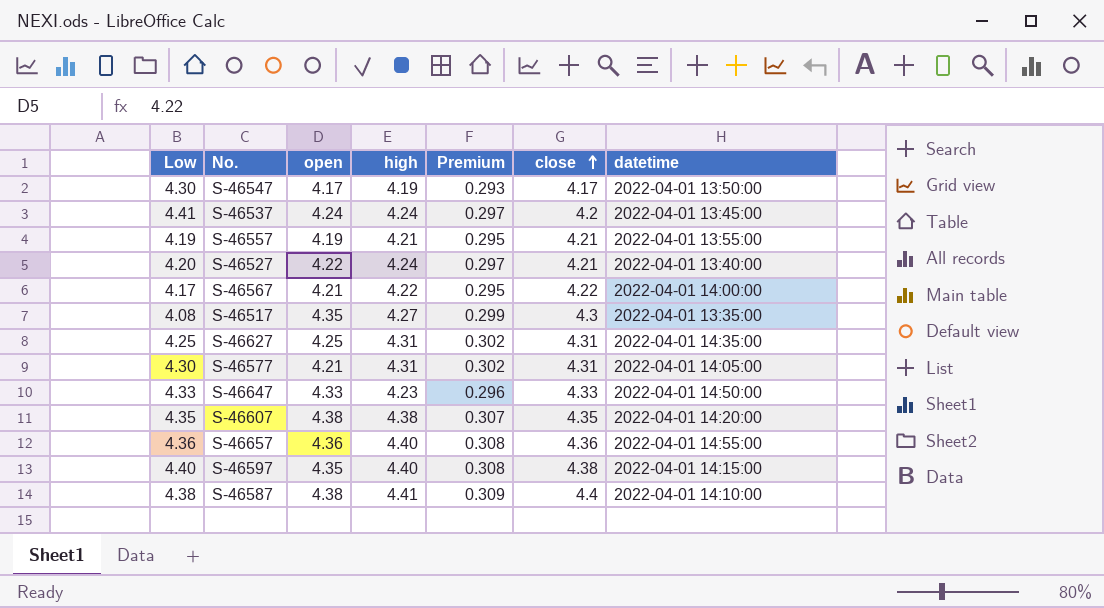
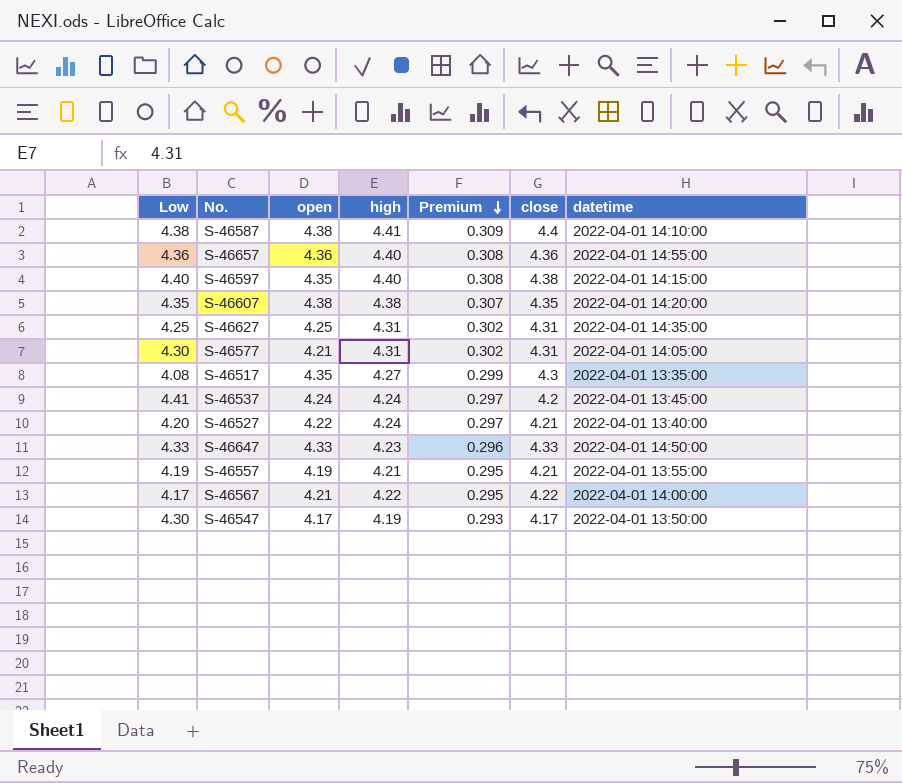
row order: close ascending -> Premium descending

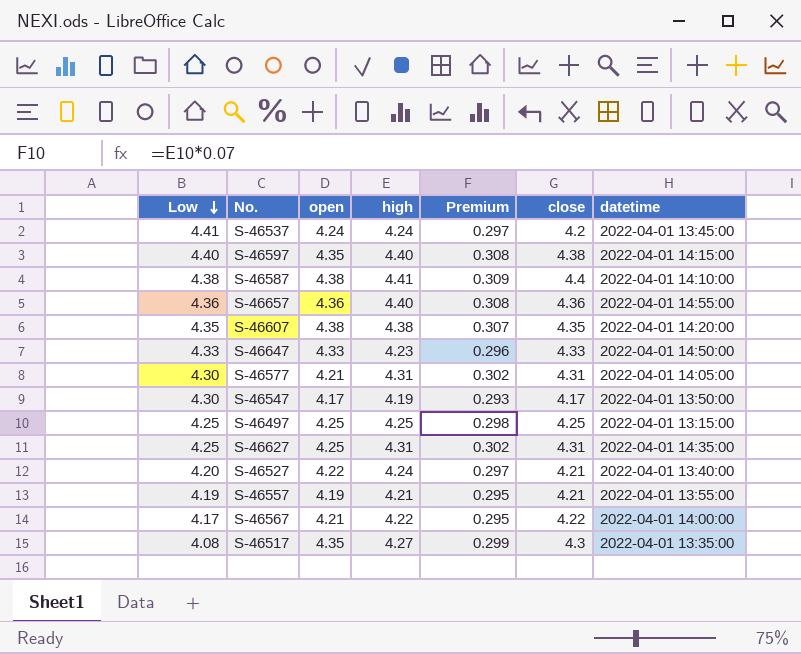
row order: Premium descending -> Low descending
row S-46497: none -> 4.25 | 4.25 | 4.25 | 0.298 | 4.25 | 2022-04-01 13:15:00

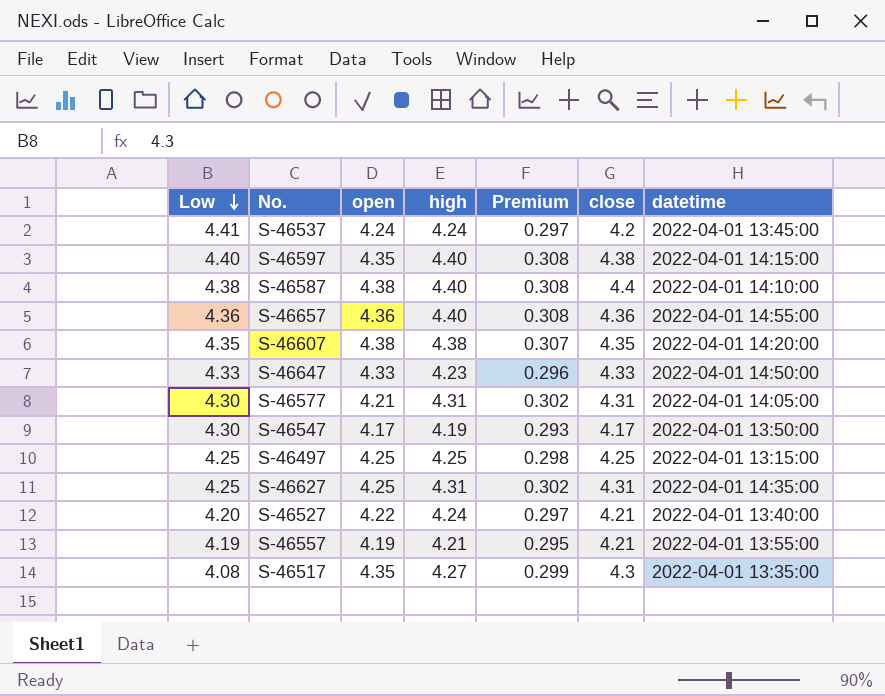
row S-46567: 4.17 | 4.21 | 4.22 | 0.295 | 4.22 | 2022-04-01 14:00:00 -> none
S-46587 | high: 4.41 -> 4.40
S-46587 | Premium: 0.309 -> 0.308

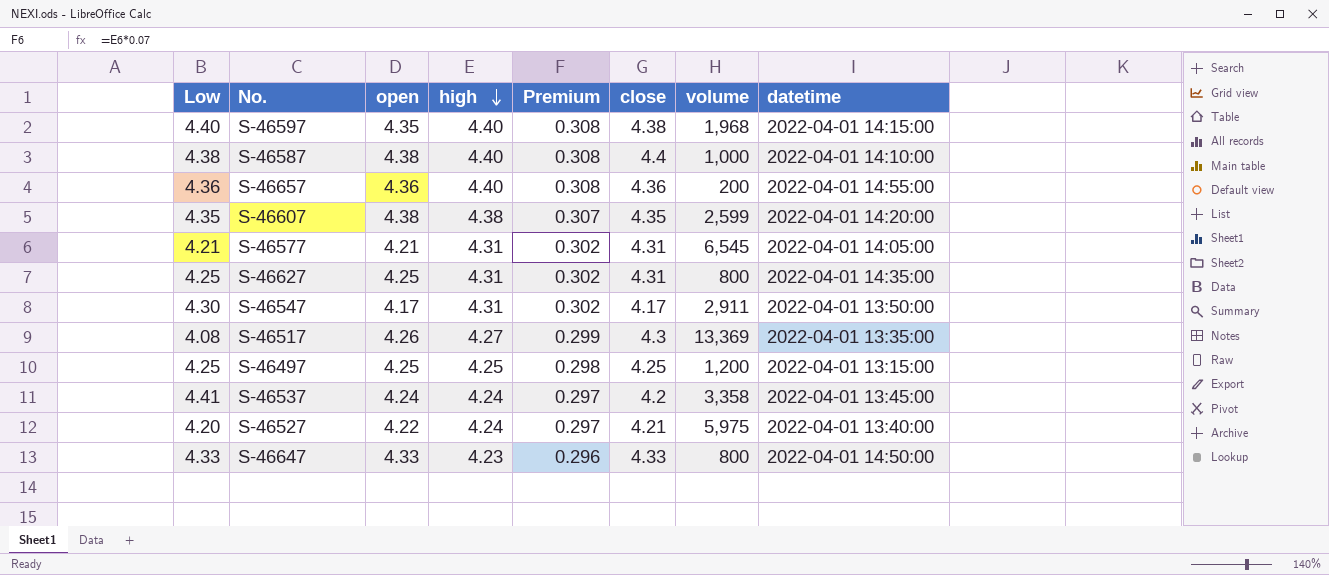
row order: Low descending -> high descending
column volume | position: none -> 7
row S-46557: 4.19 | 4.19 | 4.21 | 0.295 | 4.21 | 2022-04-01 13:55:00 -> none
S-46577 | Low: 4.30 -> 4.21
S-46547 | high: 4.19 -> 4.31
S-46547 | Premium: 0.293 -> 0.302
S-46517 | open: 4.35 -> 4.26

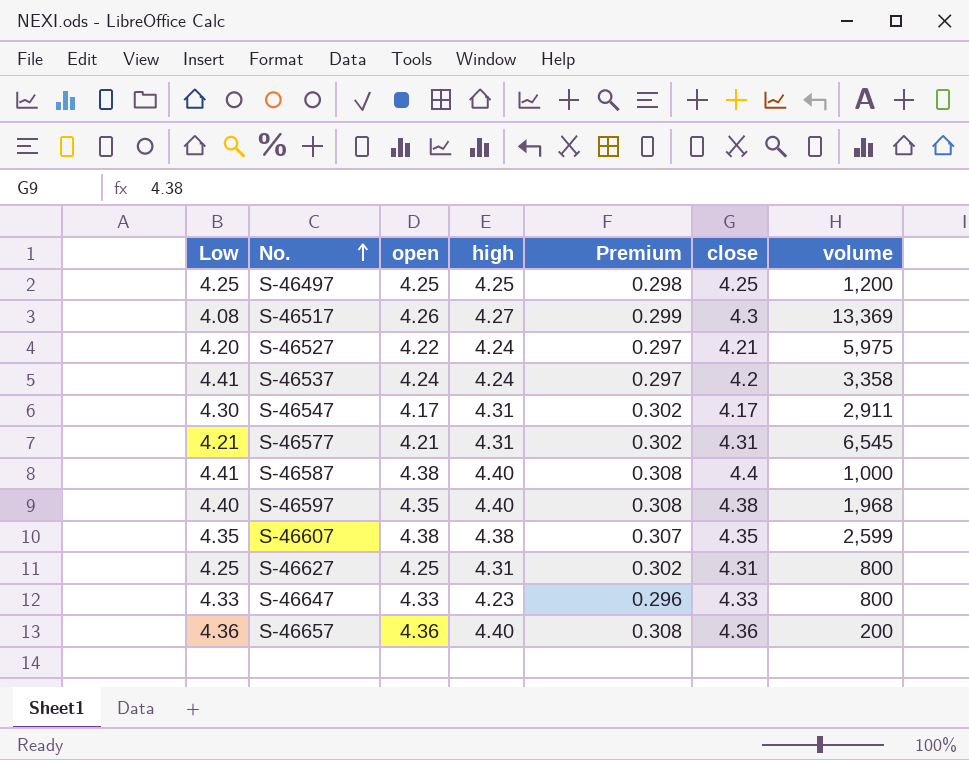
row order: high descending -> No. ascending
column datetime | position: 8 -> none
S-46587 | Low: 4.38 -> 4.41

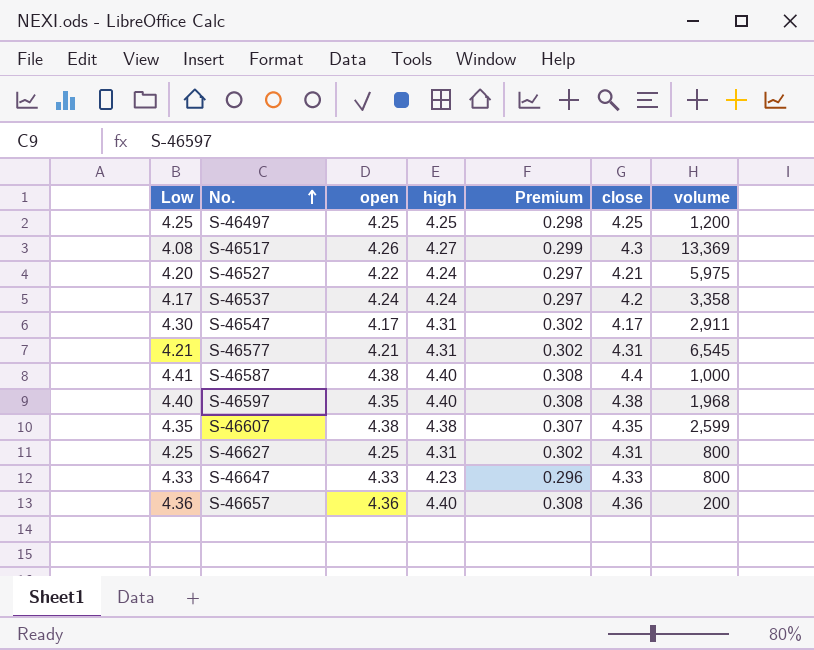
S-46537 | Low: 4.41 -> 4.17

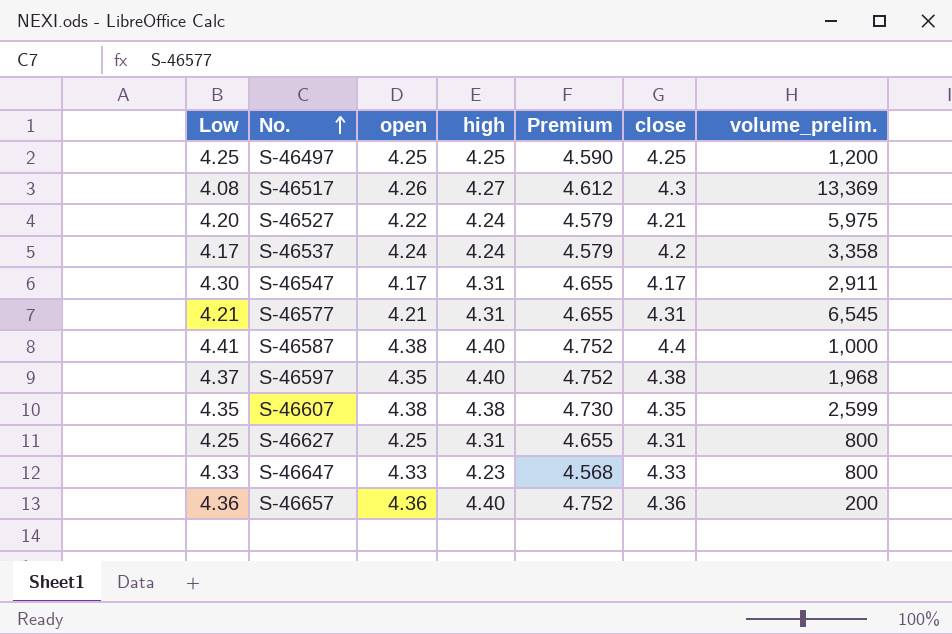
column Premium | formula: [high] * 0.07 -> [high] * 1.08
column name: volume -> volume_prelim.
S-46597 | Low: 4.40 -> 4.37

